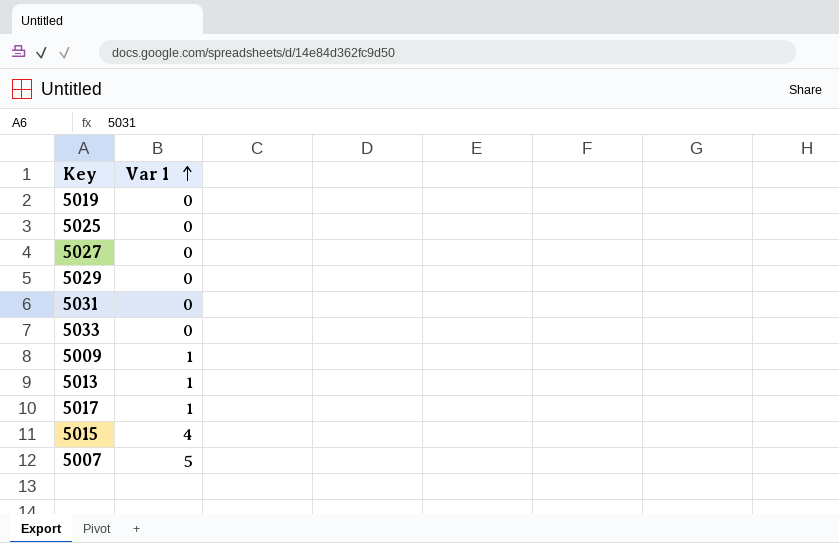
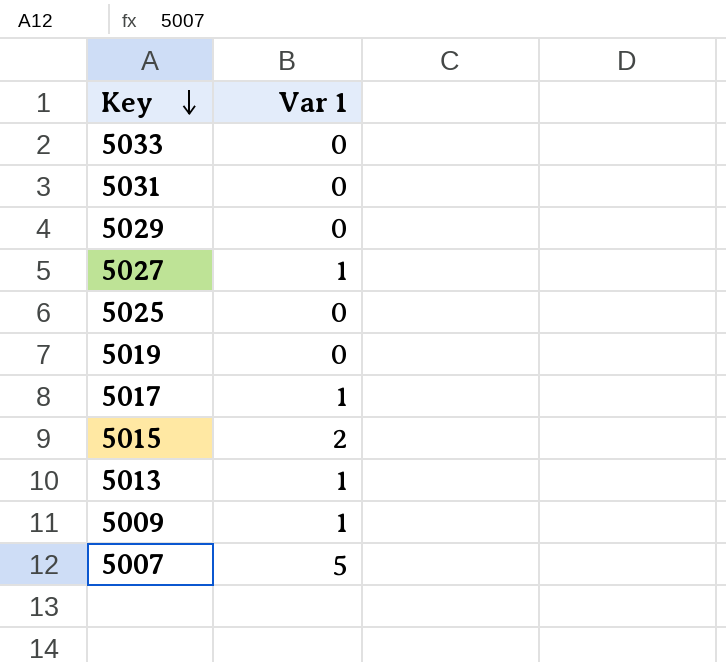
row order: Var 1 ascending -> Key descending
5027 | Var 1: 0 -> 1
5015 | Var 1: 4 -> 2

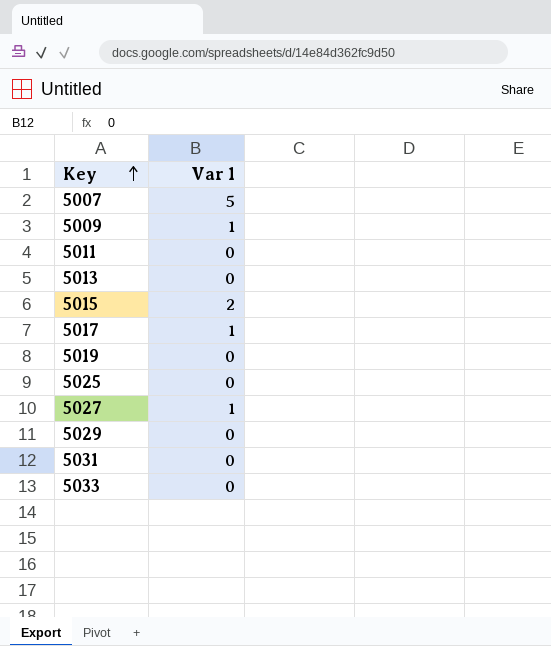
row order: Key descending -> Key ascending
row 5011: none -> 0
5013 | Var 1: 1 -> 0

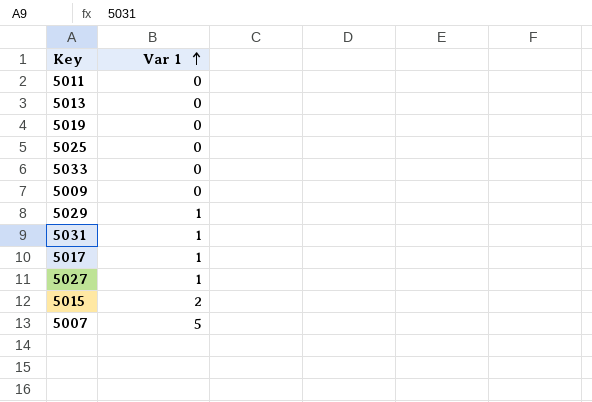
row order: Key ascending -> Var 1 ascending
5009 | Var 1: 1 -> 0
5029 | Var 1: 0 -> 1
5031 | Var 1: 0 -> 1

